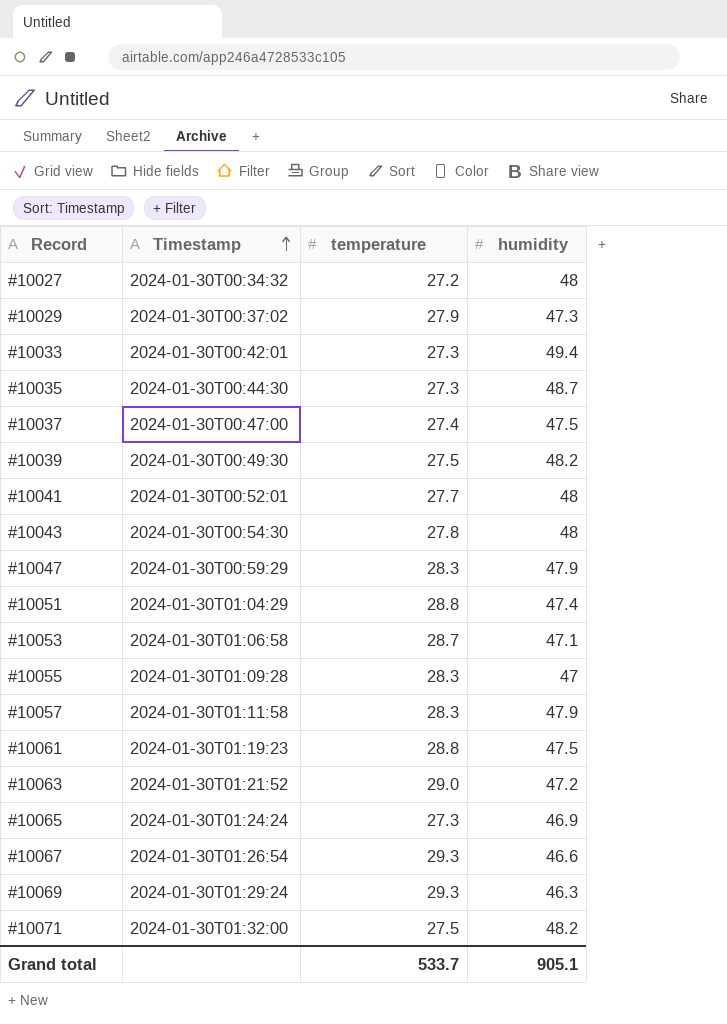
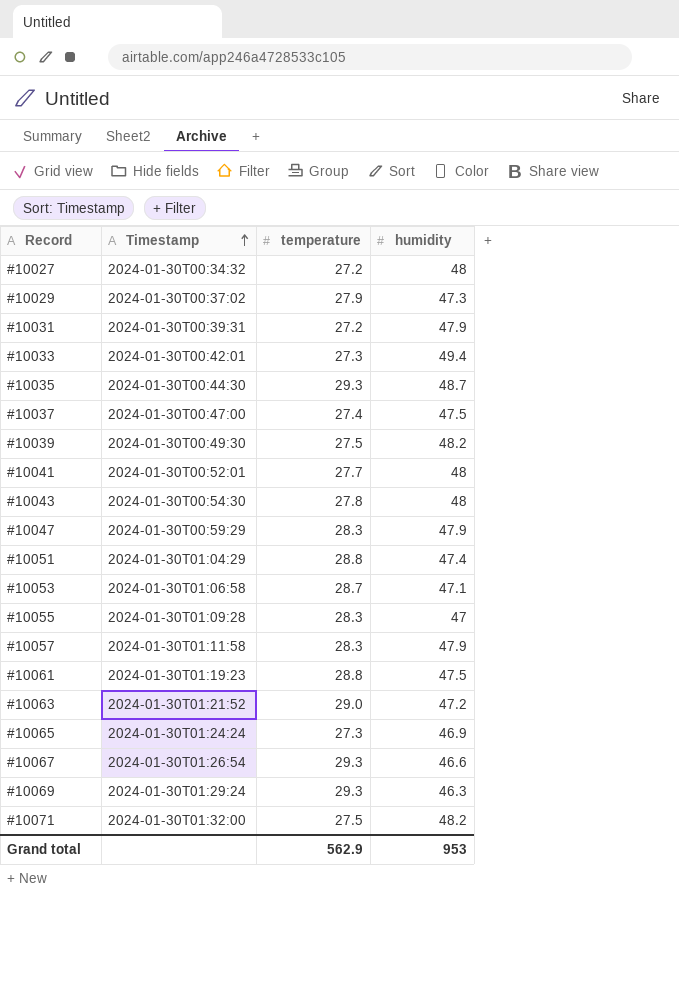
row #10031: none -> 2024-01-30T00:39:31 | 27.2 | 47.9
#10035 | temperature: 27.3 -> 29.3
Grand total | temperature: 533.7 -> 562.9
Grand total | humidity: 905.1 -> 953

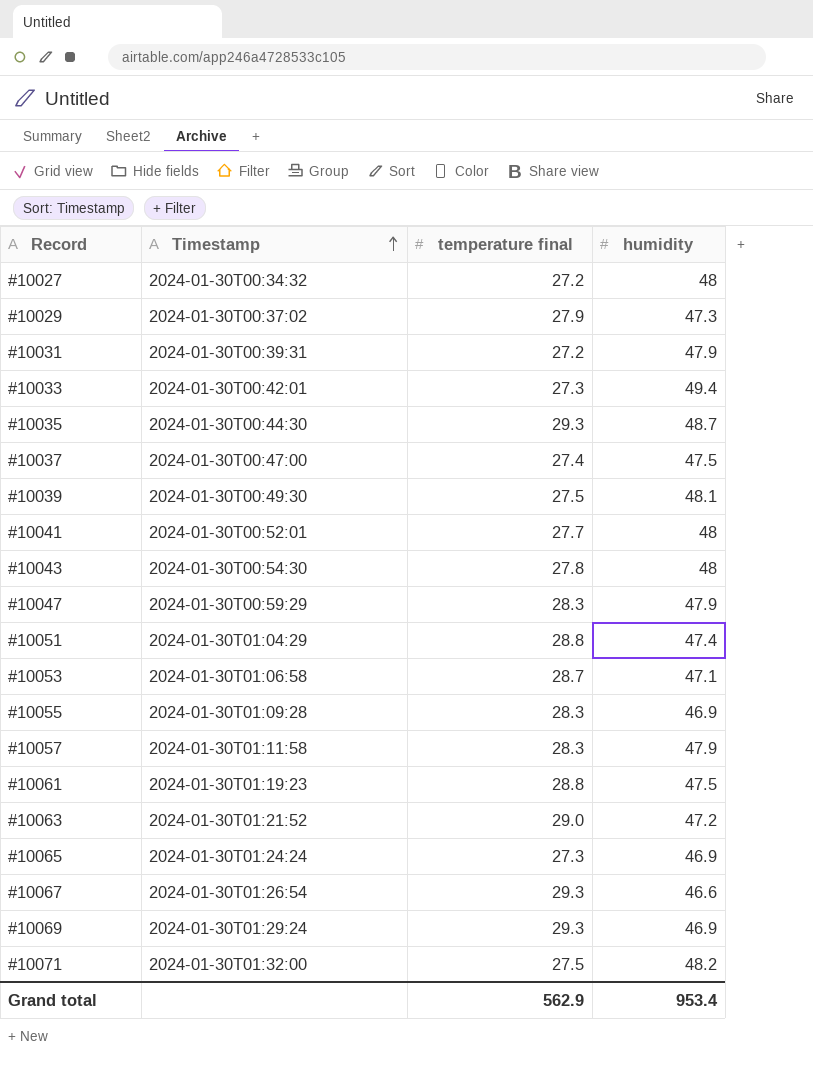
column name: temperature -> temperature final
#10039 | humidity: 48.2 -> 48.1
#10055 | humidity: 47 -> 46.9
#10069 | humidity: 46.3 -> 46.9
Grand total | humidity: 953 -> 953.4

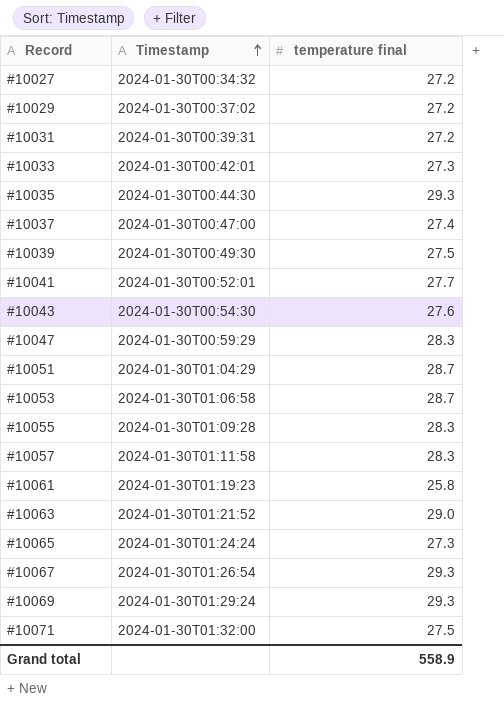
column humidity | position: 4 -> none
#10029 | temperature final: 27.9 -> 27.2
#10043 | temperature final: 27.8 -> 27.6
#10051 | temperature final: 28.8 -> 28.7
#10061 | temperature final: 28.8 -> 25.8
Grand total | temperature final: 562.9 -> 558.9

